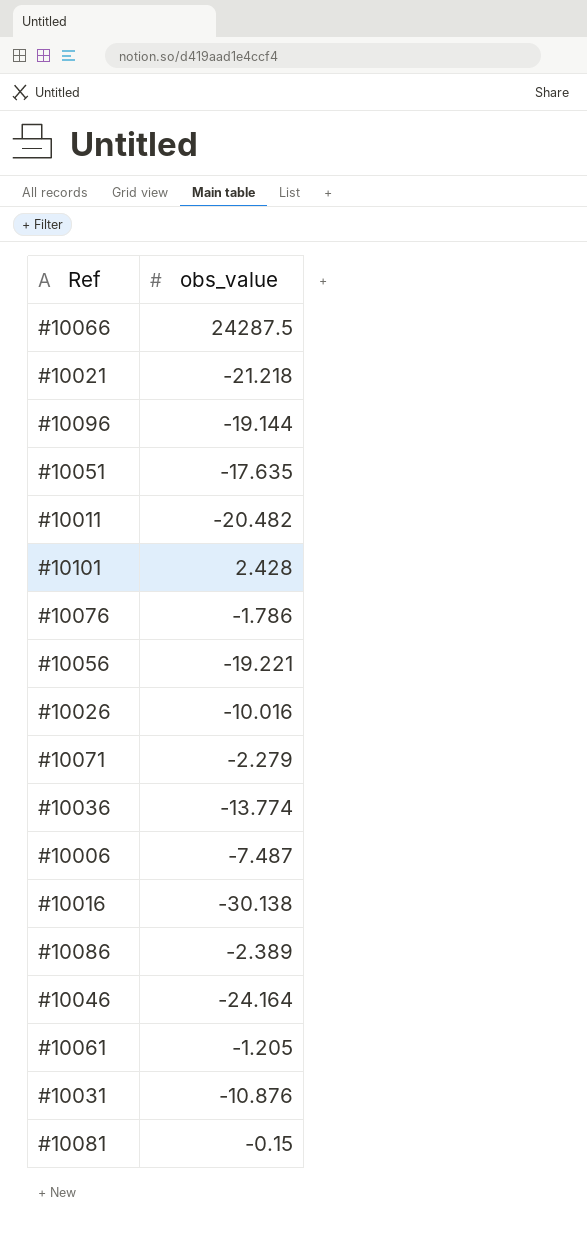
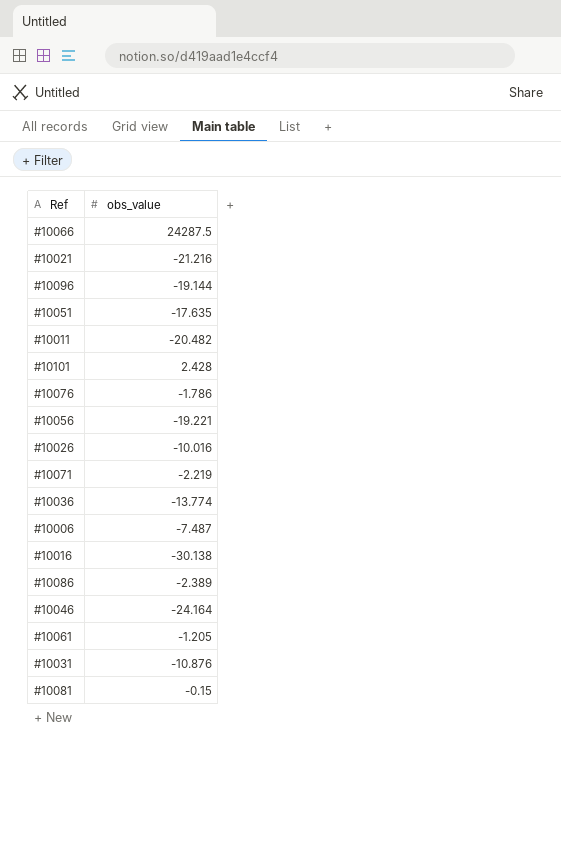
#10021 | obs_value: -21.218 -> -21.216
#10071 | obs_value: -2.279 -> -2.219

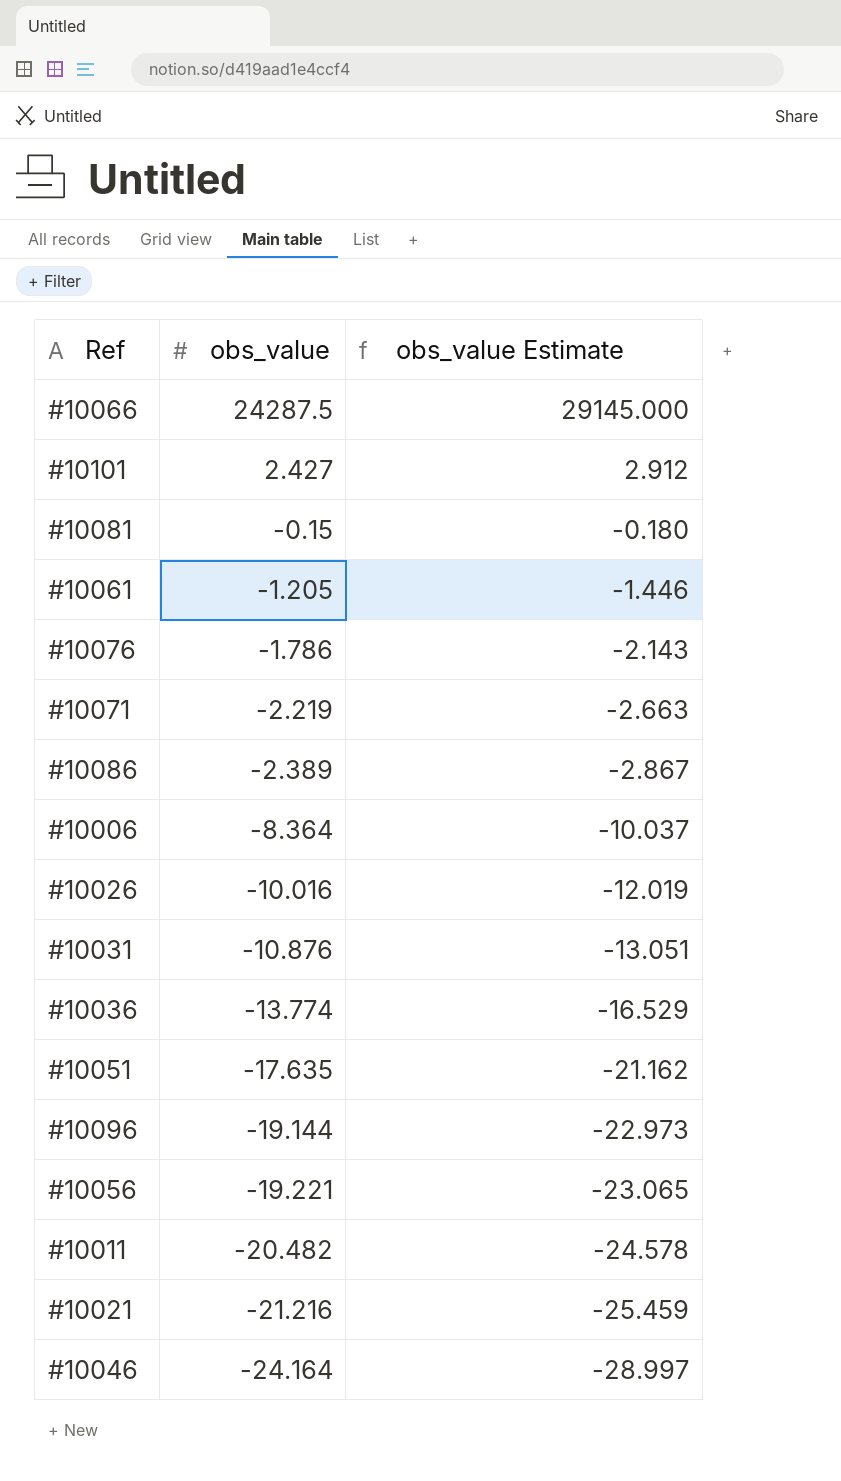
row order: none -> obs_value descending
column obs_value Estimate | formula: none -> [obs_value] * 1.2
row #10016: -30.138 -> none
#10101 | obs_value: 2.428 -> 2.427
#10006 | obs_value: -7.487 -> -8.364

